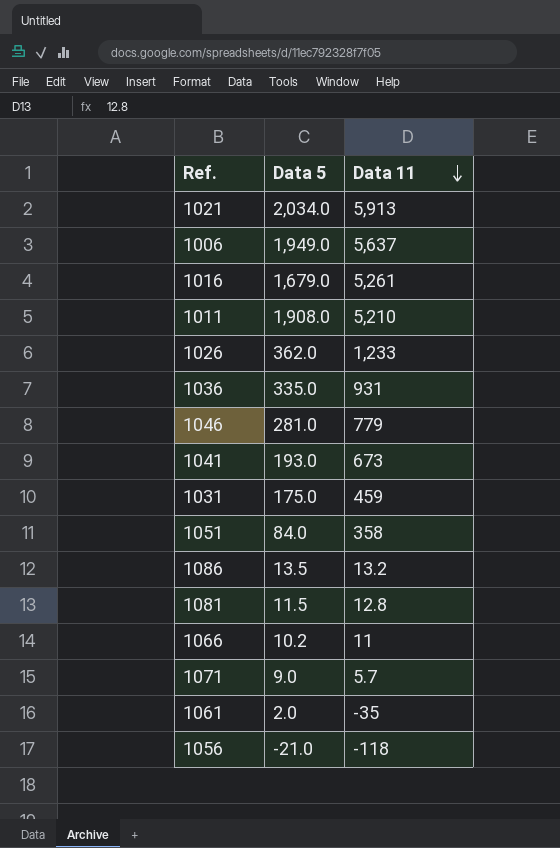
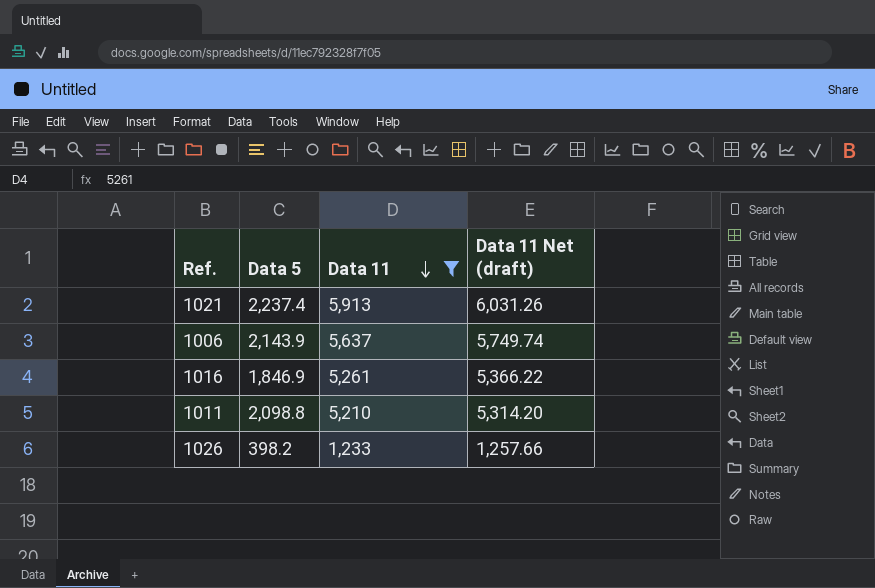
filter: none -> Data 11 >= 1,233
column Data 11 Net (draft) | formula: none -> [Data 11] * 1.02
1021 | Data 5: 2,034.0 -> 2,237.4
1006 | Data 5: 1,949.0 -> 2,143.9
1016 | Data 5: 1,679.0 -> 1,846.9
1011 | Data 5: 1,908.0 -> 2,098.8
1026 | Data 5: 362.0 -> 398.2

